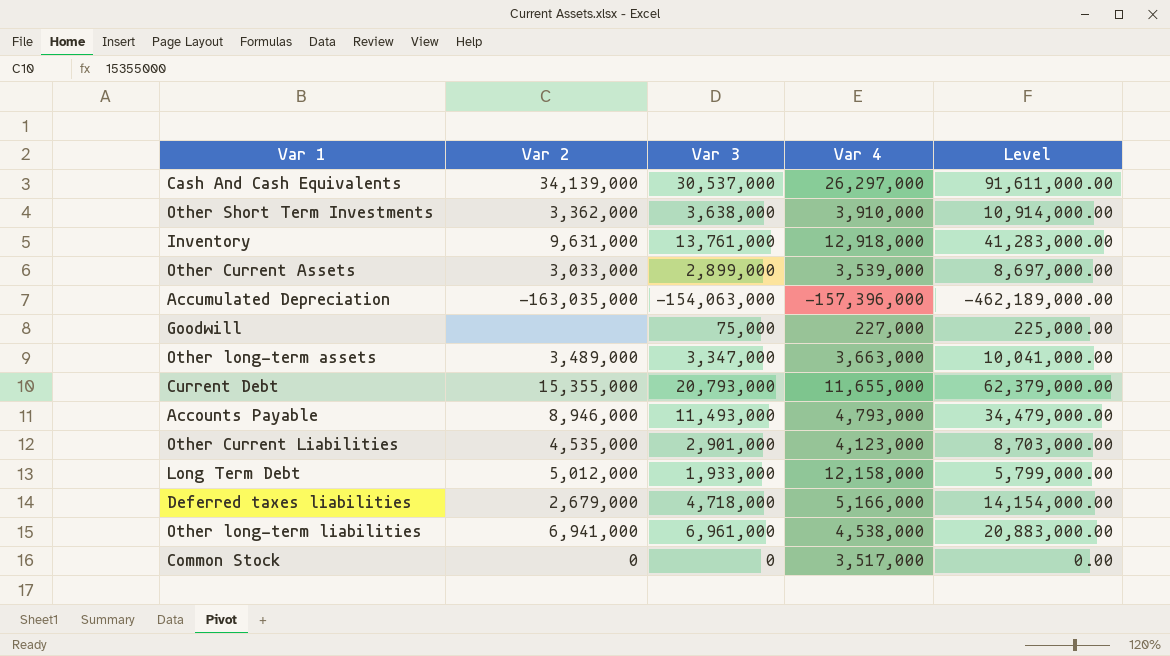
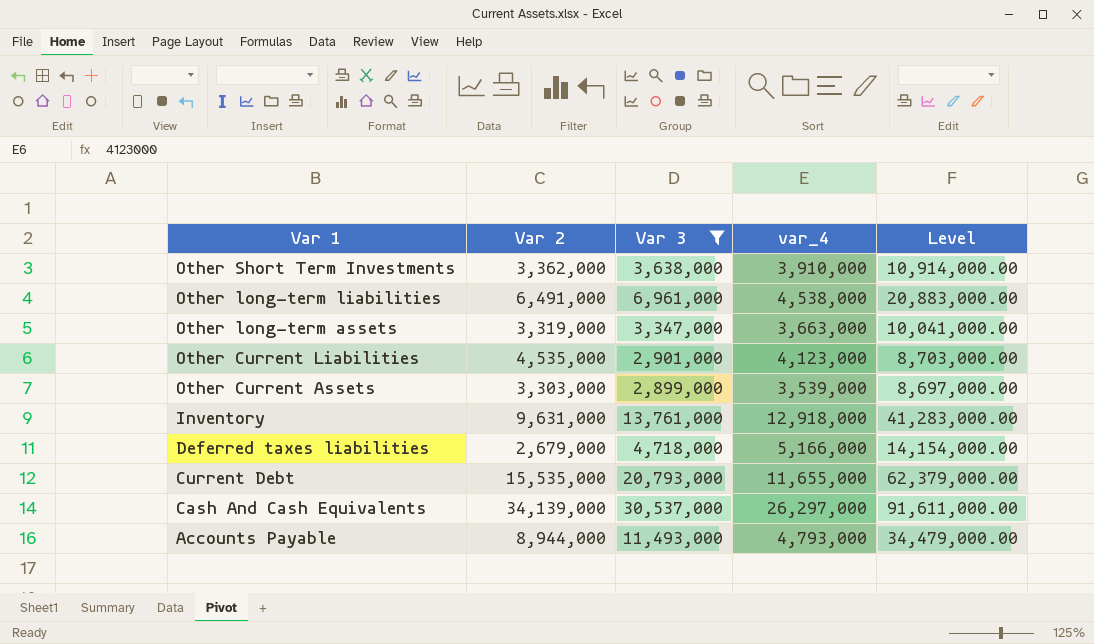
filter: none -> Var 3 >= 2,899,000
row order: none -> Var 1 descending
column name: Var 4 -> var_4
Other long-term liabilities | Var 2: 6,941,000 -> 6,491,000
Other long-term assets | Var 2: 3,489,000 -> 3,319,000
Other Current Assets | Var 2: 3,033,000 -> 3,303,000
Current Debt | Var 2: 15,355,000 -> 15,535,000
Accounts Payable | Var 2: 8,946,000 -> 8,944,000

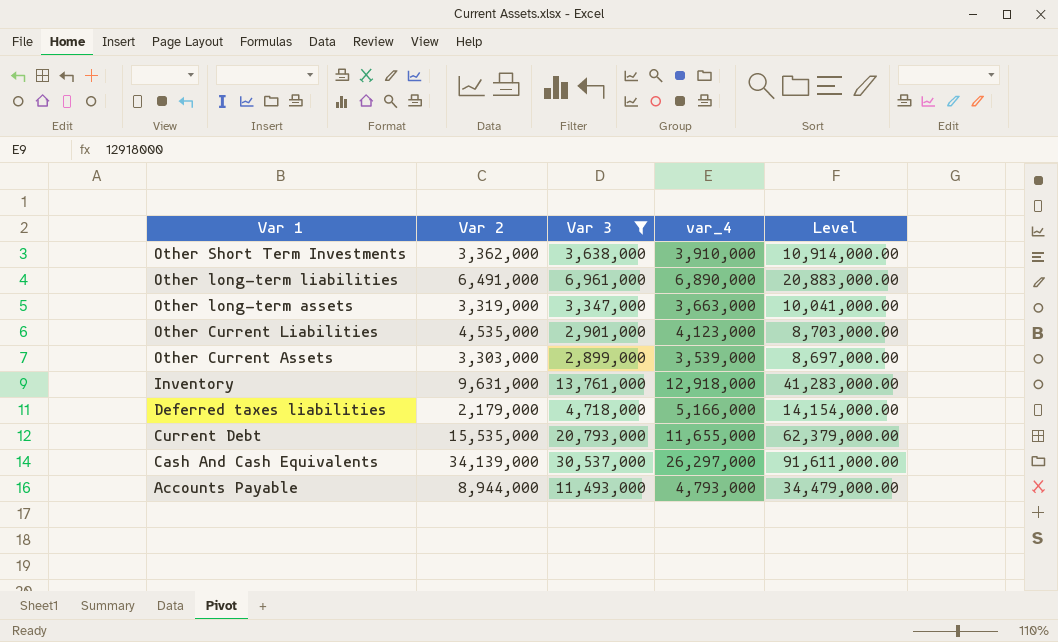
Other long-term liabilities | var_4: 4,538,000 -> 6,890,000
Deferred taxes liabilities | Var 2: 2,679,000 -> 2,179,000

